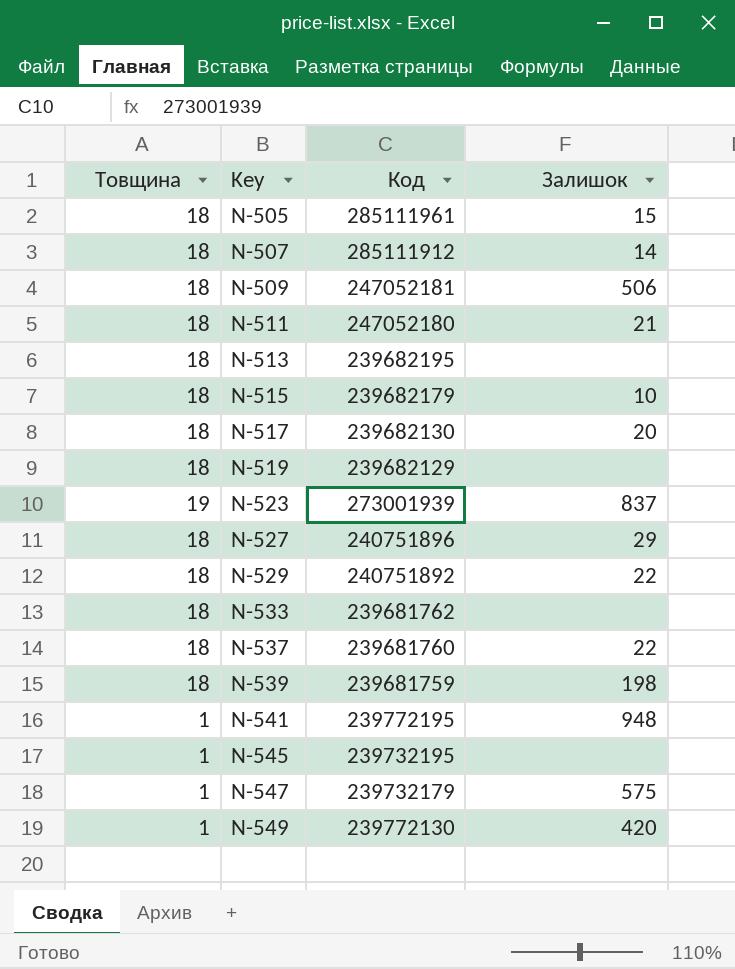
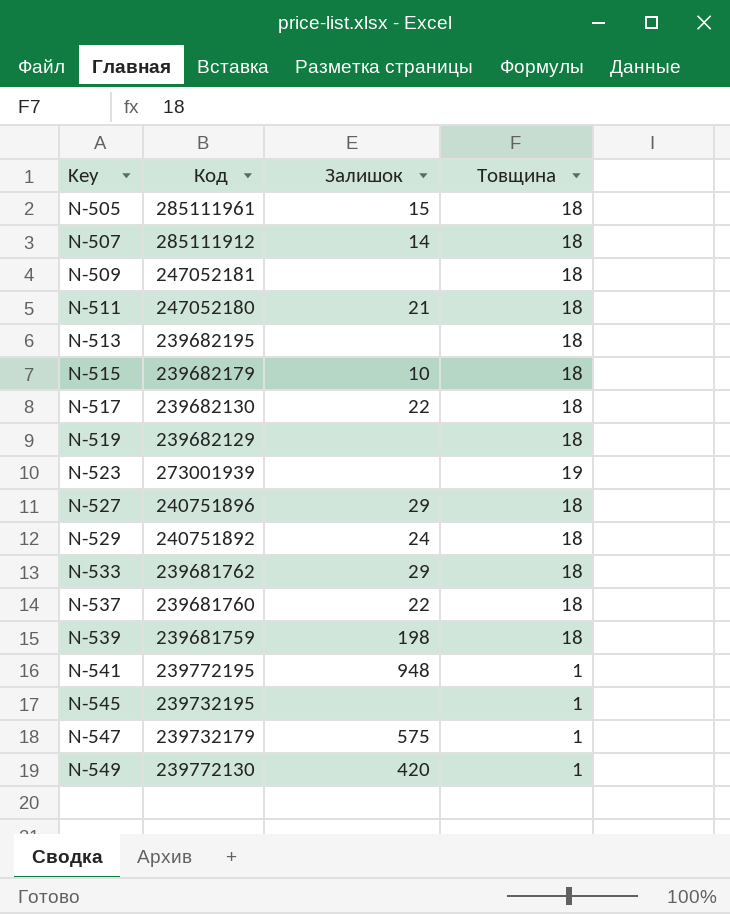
column Товщина | position: 1 -> 4
N-509 | Залишок: 506 -> none
N-517 | Залишок: 20 -> 22
N-523 | Залишок: 837 -> none
N-529 | Залишок: 22 -> 24
N-533 | Залишок: none -> 29

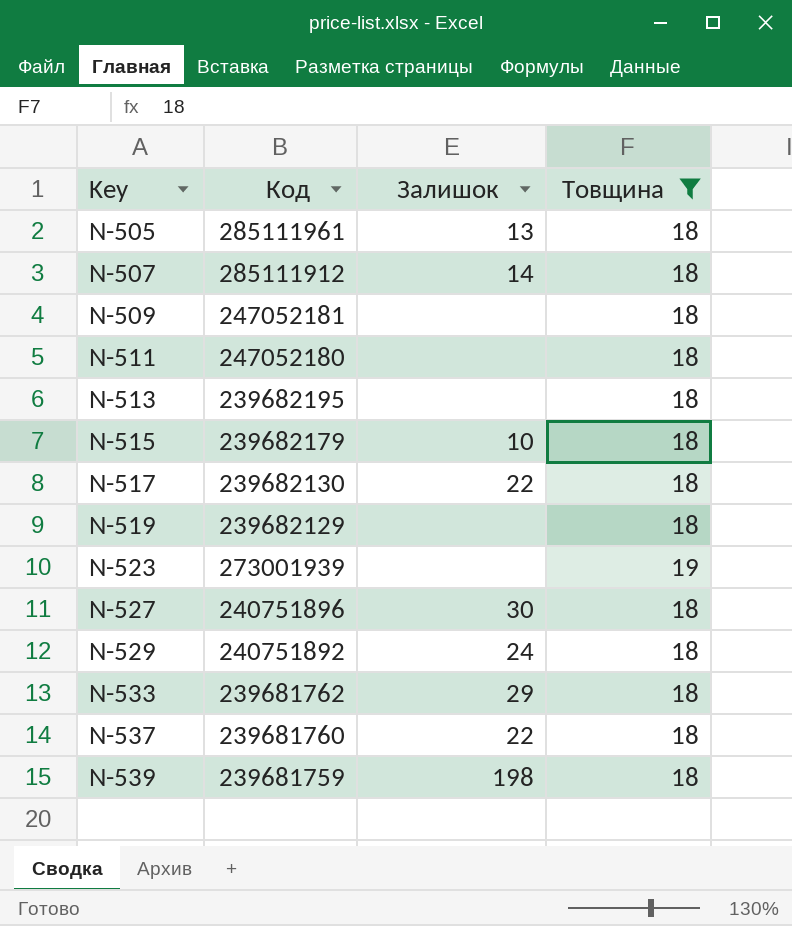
filter: none -> Товщина != 1
N-505 | Залишок: 15 -> 13
N-511 | Залишок: 21 -> none
N-527 | Залишок: 29 -> 30

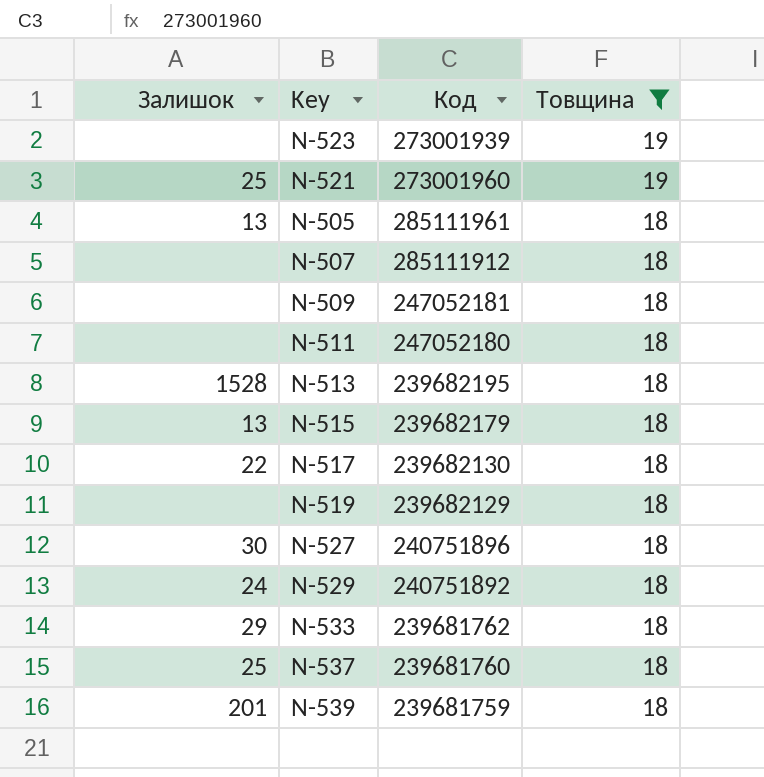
row order: Key ascending -> Товщина descending
column Залишок | position: 3 -> 1
row N-521: none -> 25 | 273001960 | 19
N-507 | Залишок: 14 -> none
N-513 | Залишок: none -> 1528
N-515 | Залишок: 10 -> 13
N-537 | Залишок: 22 -> 25
N-539 | Залишок: 198 -> 201

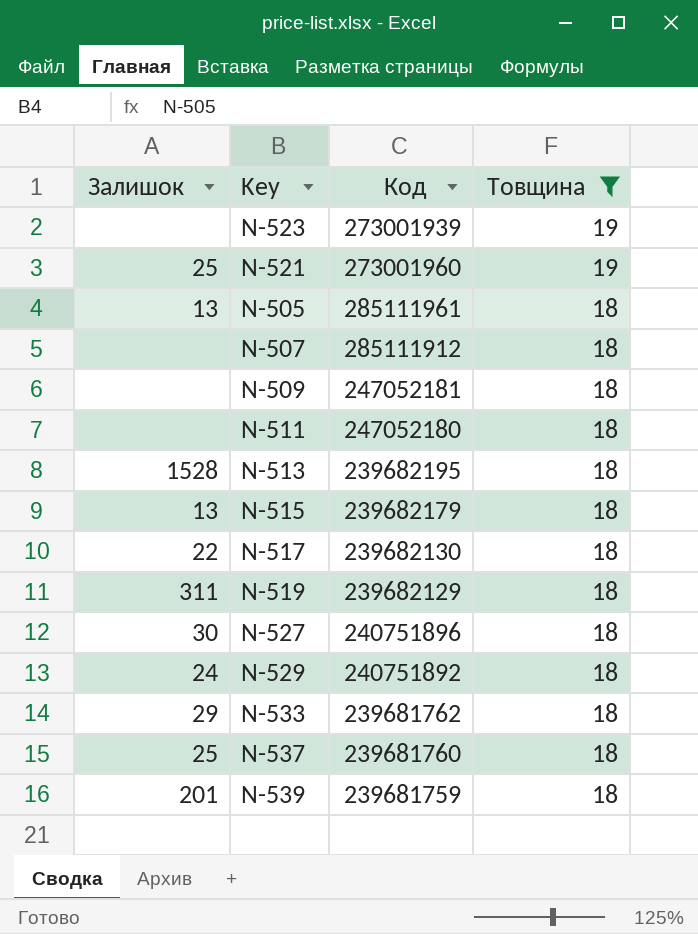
N-519 | Залишок: none -> 311

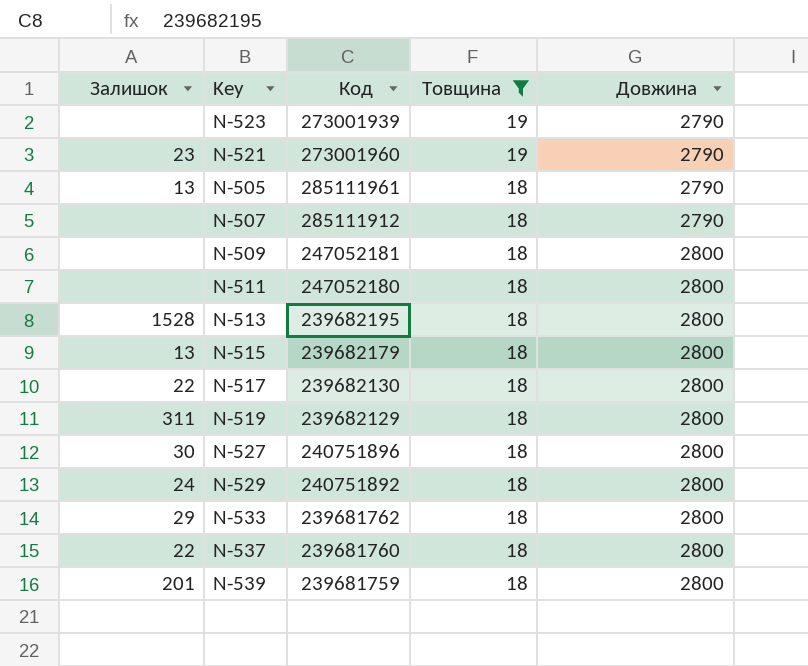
column Довжина | position: none -> 5
N-521 | Залишок: 25 -> 23
N-537 | Залишок: 25 -> 22

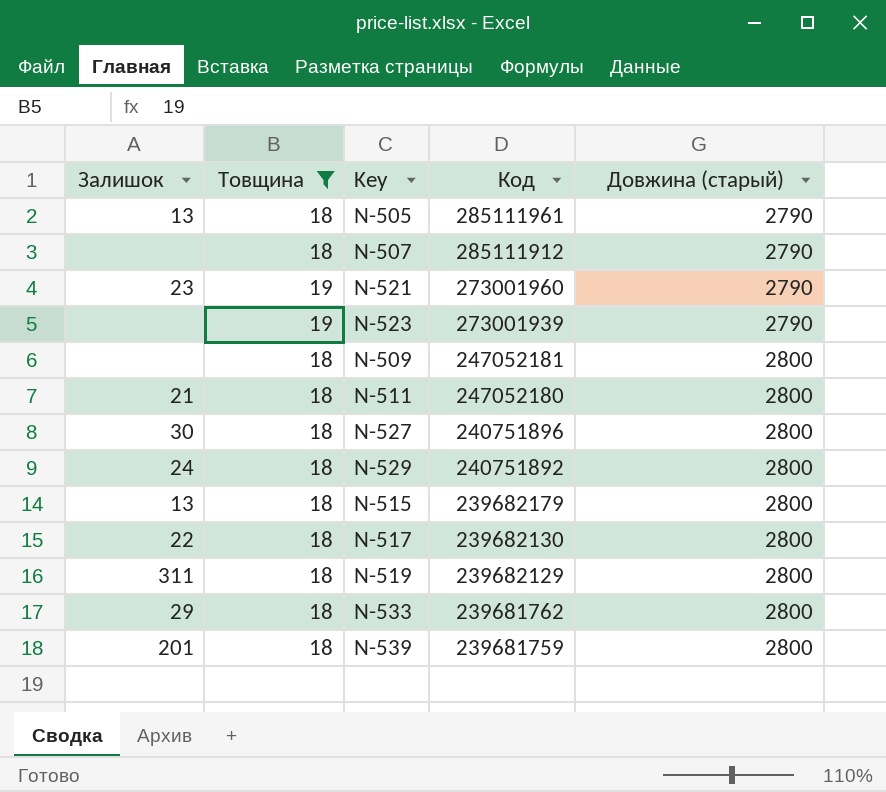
row order: Товщина descending -> Код descending
column Товщина | position: 4 -> 2
column name: Довжина -> Довжина (старый)
row N-513: 1528 | 239682195 | 18 | 2800 -> none
row N-537: 22 | 239681760 | 18 | 2800 -> none
N-511 | Залишок: none -> 21

